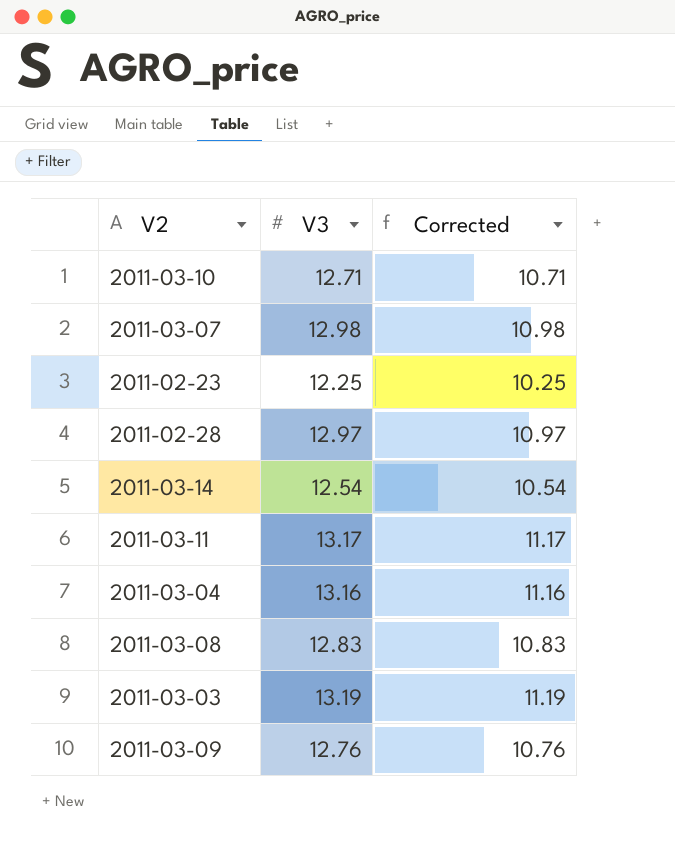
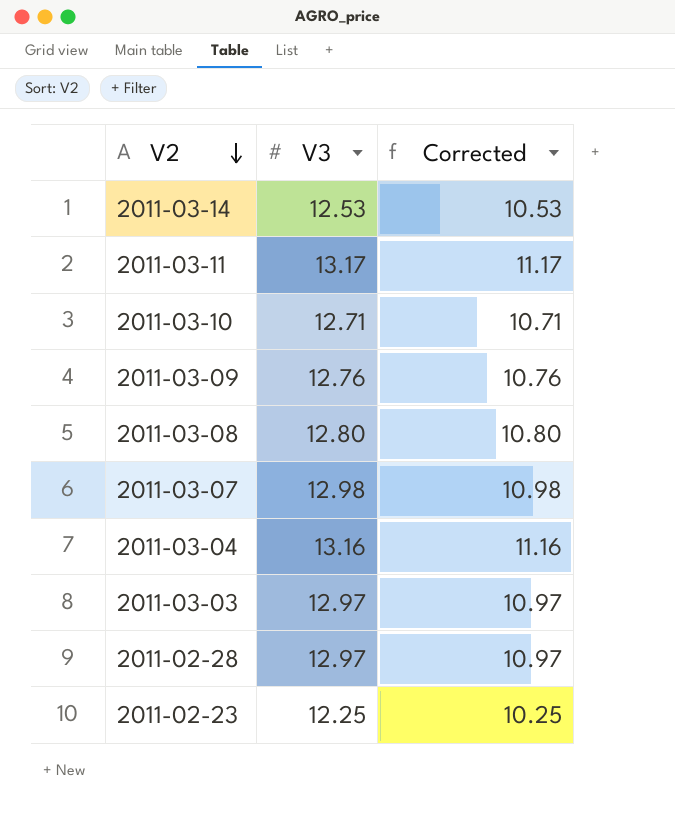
row order: none -> V2 descending
2011-03-14 | V3: 12.54 -> 12.53
2011-03-14 | Corrected: 10.54 -> 10.53
2011-03-08 | V3: 12.83 -> 12.80
2011-03-08 | Corrected: 10.83 -> 10.80
2011-03-03 | V3: 13.19 -> 12.97
2011-03-03 | Corrected: 11.19 -> 10.97

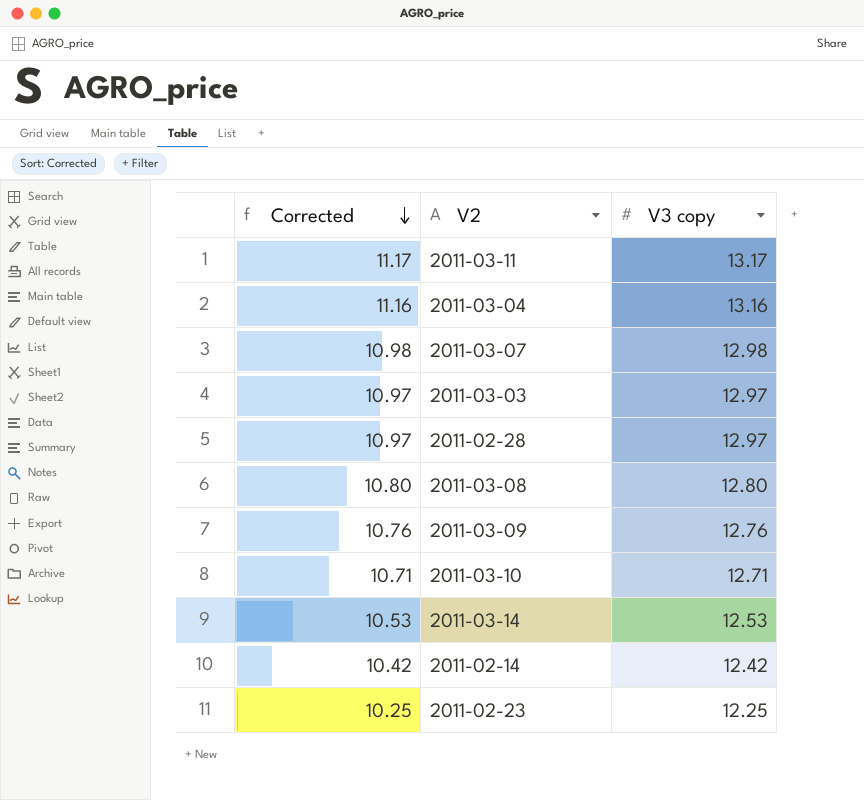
row order: V2 descending -> Corrected descending
column Corrected | position: 3 -> 1
column name: V3 -> V3 copy
row 2011-02-14: none -> 10.42 | 12.42

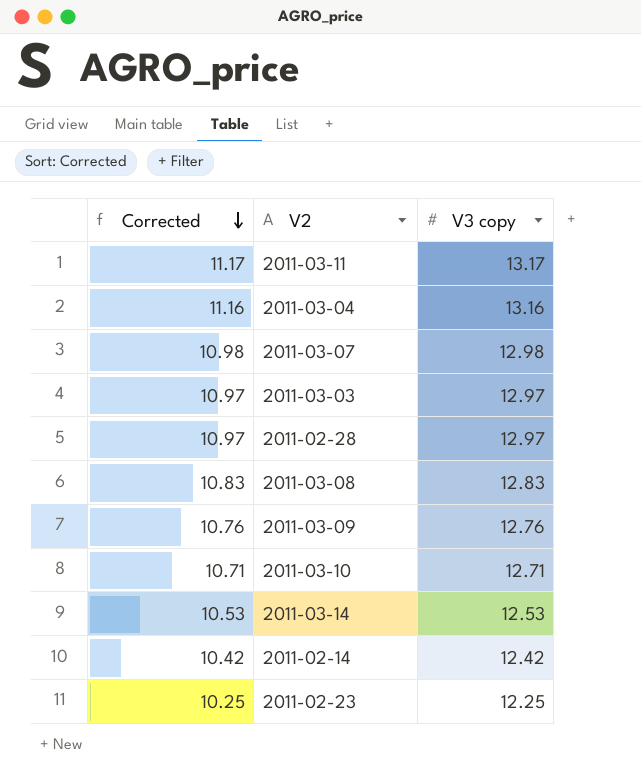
2011-03-08 | Corrected: 10.80 -> 10.83
2011-03-08 | V3 copy: 12.80 -> 12.83

